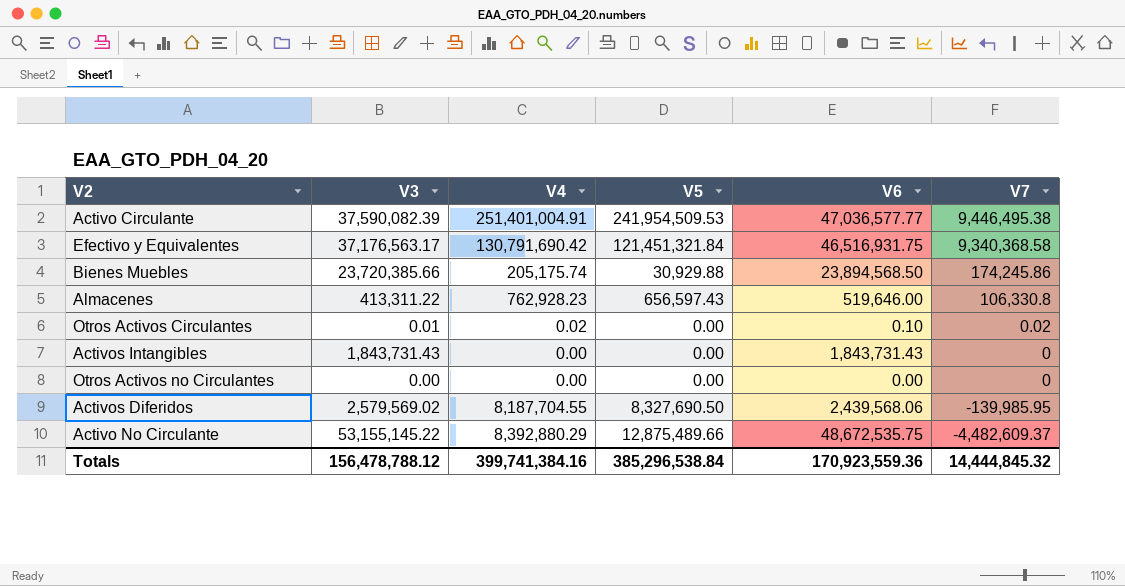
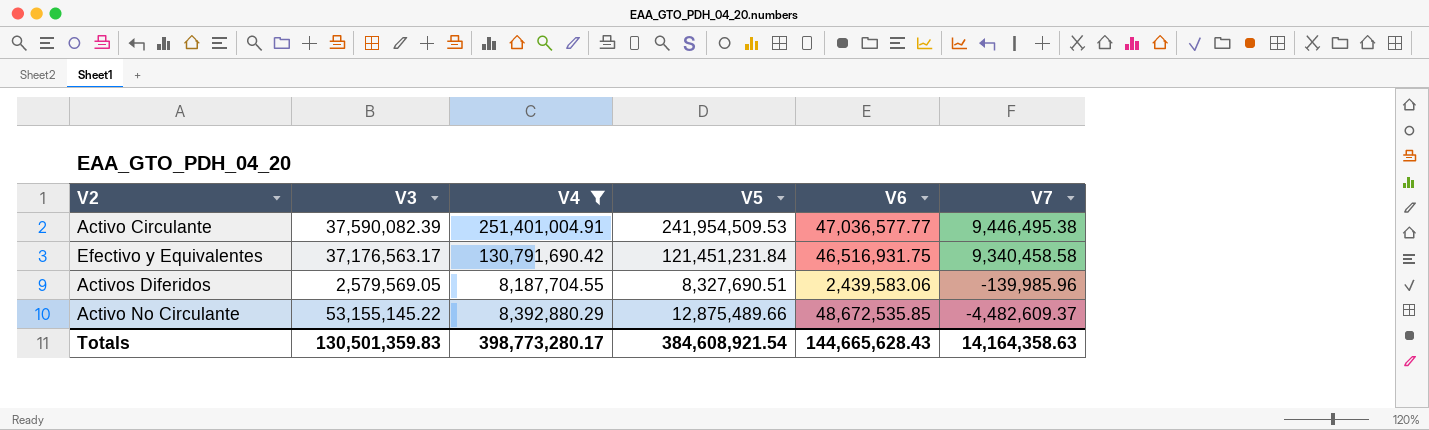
filter: none -> V4 >= 8,187,704.55
Efectivo y Equivalentes | V5: 121,451,321.84 -> 121,451,231.84
Efectivo y Equivalentes | V7: 9,340,368.58 -> 9,340,458.58
Activos Diferidos | V3: 2,579,569.02 -> 2,579,569.05
Activos Diferidos | V5: 8,327,690.50 -> 8,327,690.51
Activos Diferidos | V6: 2,439,568.06 -> 2,439,583.06
Activos Diferidos | V7: -139,985.95 -> -139,985.96
Activo No Circulante | V6: 48,672,535.75 -> 48,672,535.85
Totals | V3: 156,478,788.12 -> 130,501,359.83
Totals | V4: 399,741,384.16 -> 398,773,280.17
Totals | V5: 385,296,538.84 -> 384,608,921.54
Totals | V6: 170,923,559.36 -> 144,665,628.43
Totals | V7: 14,444,845.32 -> 14,164,358.63

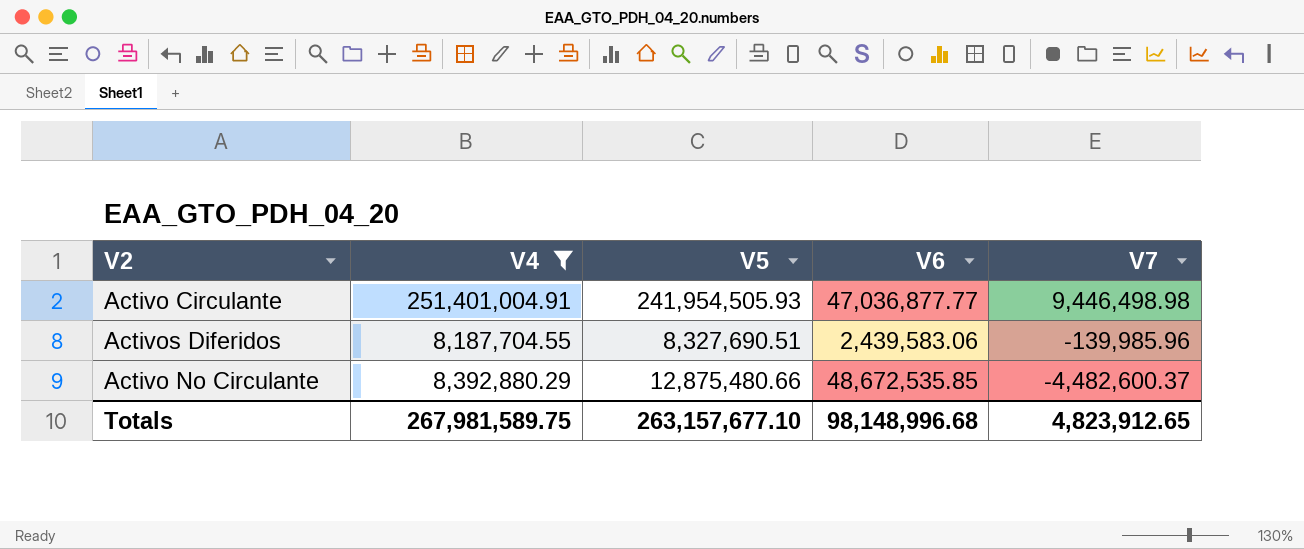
column V3 | position: 2 -> none
row Efectivo y Equivalentes: 37,176,563.17 | 130,791,690.42 | 121,451,231.84 | 46,516,931.75 | 9,340,458.58 -> none
Activo Circulante | V5: 241,954,509.53 -> 241,954,505.93
Activo Circulante | V6: 47,036,577.77 -> 47,036,877.77
Activo Circulante | V7: 9,446,495.38 -> 9,446,498.98
Activo No Circulante | V5: 12,875,489.66 -> 12,875,480.66
Activo No Circulante | V7: -4,482,609.37 -> -4,482,600.37
Totals | V4: 398,773,280.17 -> 267,981,589.75
Totals | V5: 384,608,921.54 -> 263,157,677.10
Totals | V6: 144,665,628.43 -> 98,148,996.68
Totals | V7: 14,164,358.63 -> 4,823,912.65

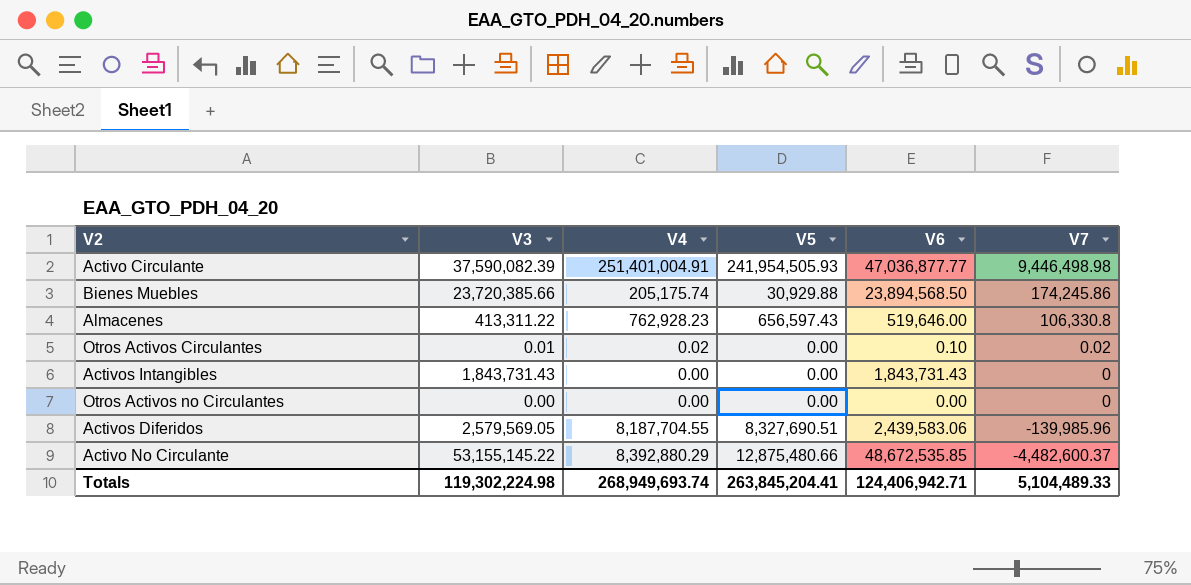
filter: V4 >= 8,187,704.55 -> none
column V3 | position: none -> 2
Totals | V4: 267,981,589.75 -> 268,949,693.74
Totals | V5: 263,157,677.10 -> 263,845,204.41
Totals | V6: 98,148,996.68 -> 124,406,942.71
Totals | V7: 4,823,912.65 -> 5,104,489.33

